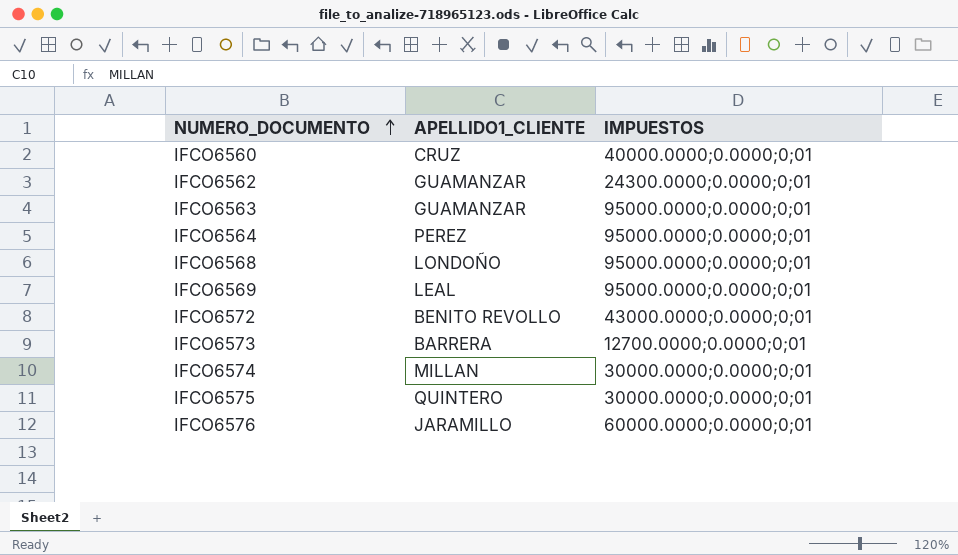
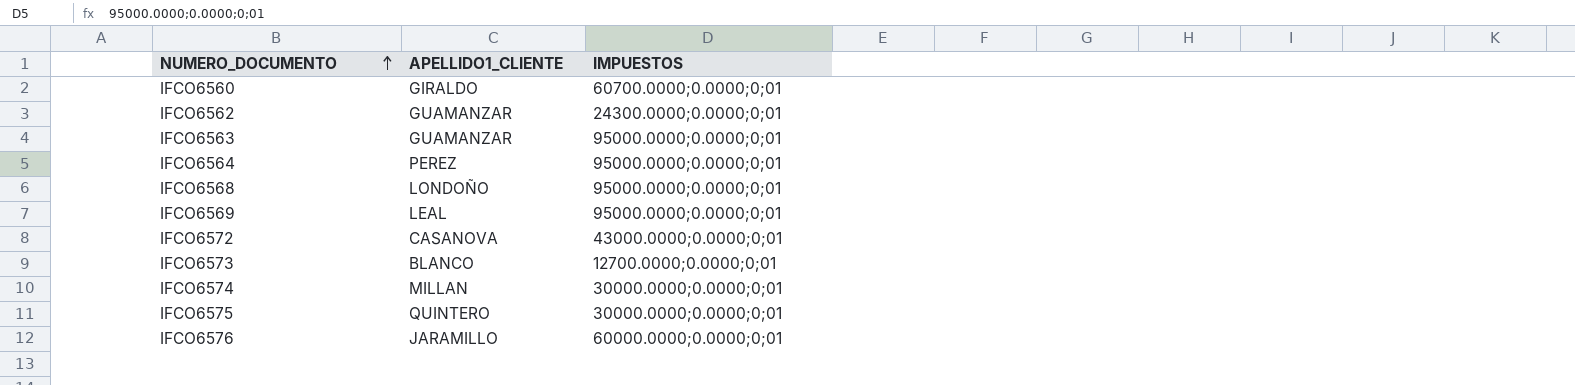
IFCO6560 | APELLIDO1_CLIENTE: CRUZ -> GIRALDO
IFCO6560 | IMPUESTOS: 40000.0000;0.0000;0;01 -> 60700.0000;0.0000;0;01
IFCO6572 | APELLIDO1_CLIENTE: BENITO REVOLLO -> CASANOVA
IFCO6573 | APELLIDO1_CLIENTE: BARRERA -> BLANCO

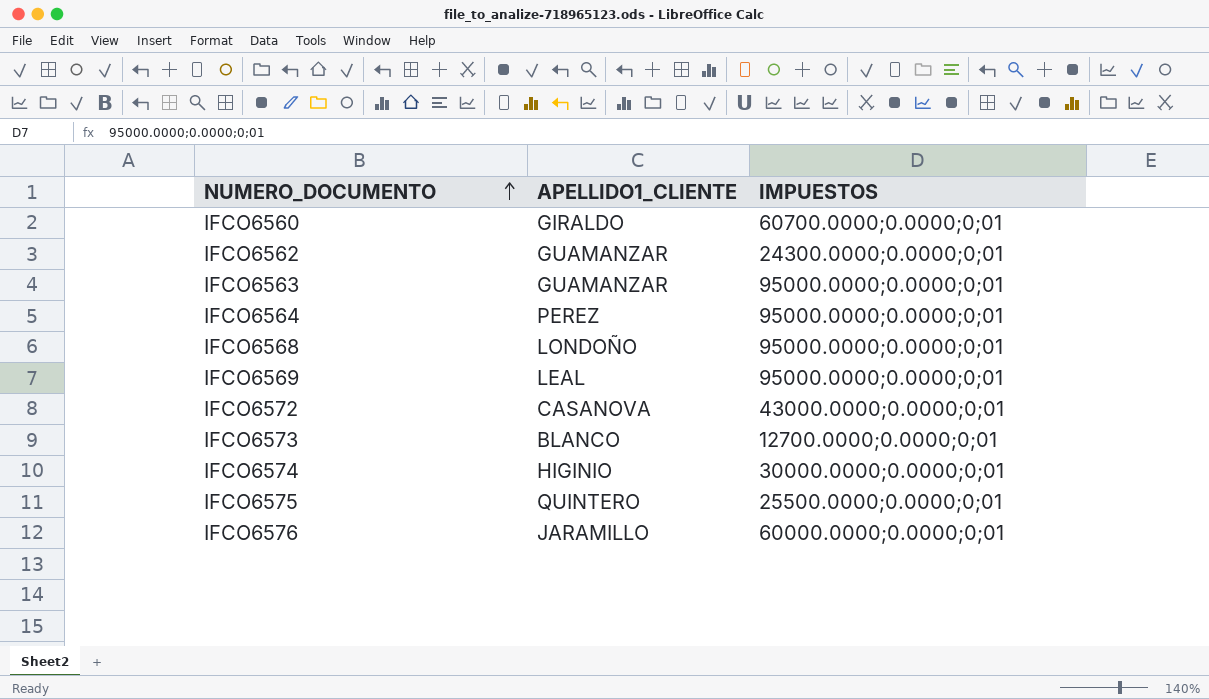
IFCO6574 | APELLIDO1_CLIENTE: MILLAN -> HIGINIO
IFCO6575 | IMPUESTOS: 30000.0000;0.0000;0;01 -> 25500.0000;0.0000;0;01

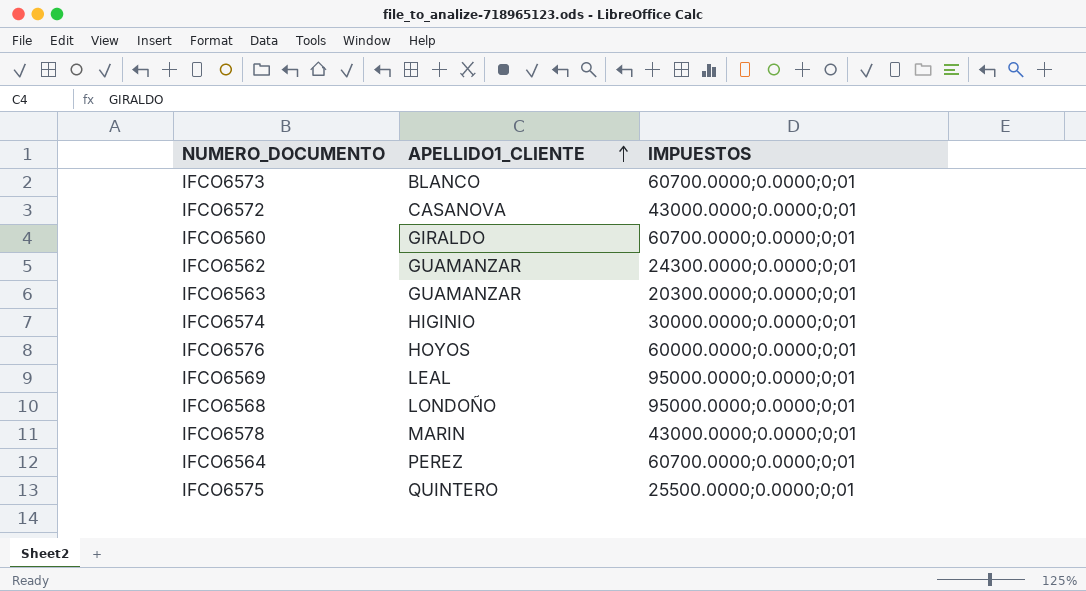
row order: NUMERO_DOCUMENTO ascending -> APELLIDO1_CLIENTE ascending
IFCO6573 | IMPUESTOS: 12700.0000;0.0000;0;01 -> 60700.0000;0.0000;0;01
IFCO6563 | IMPUESTOS: 95000.0000;0.0000;0;01 -> 20300.0000;0.0000;0;01
IFCO6576 | APELLIDO1_CLIENTE: JARAMILLO -> HOYOS
row IFCO6578: none -> MARIN | 43000.0000;0.0000;0;01
IFCO6564 | IMPUESTOS: 95000.0000;0.0000;0;01 -> 60700.0000;0.0000;0;01

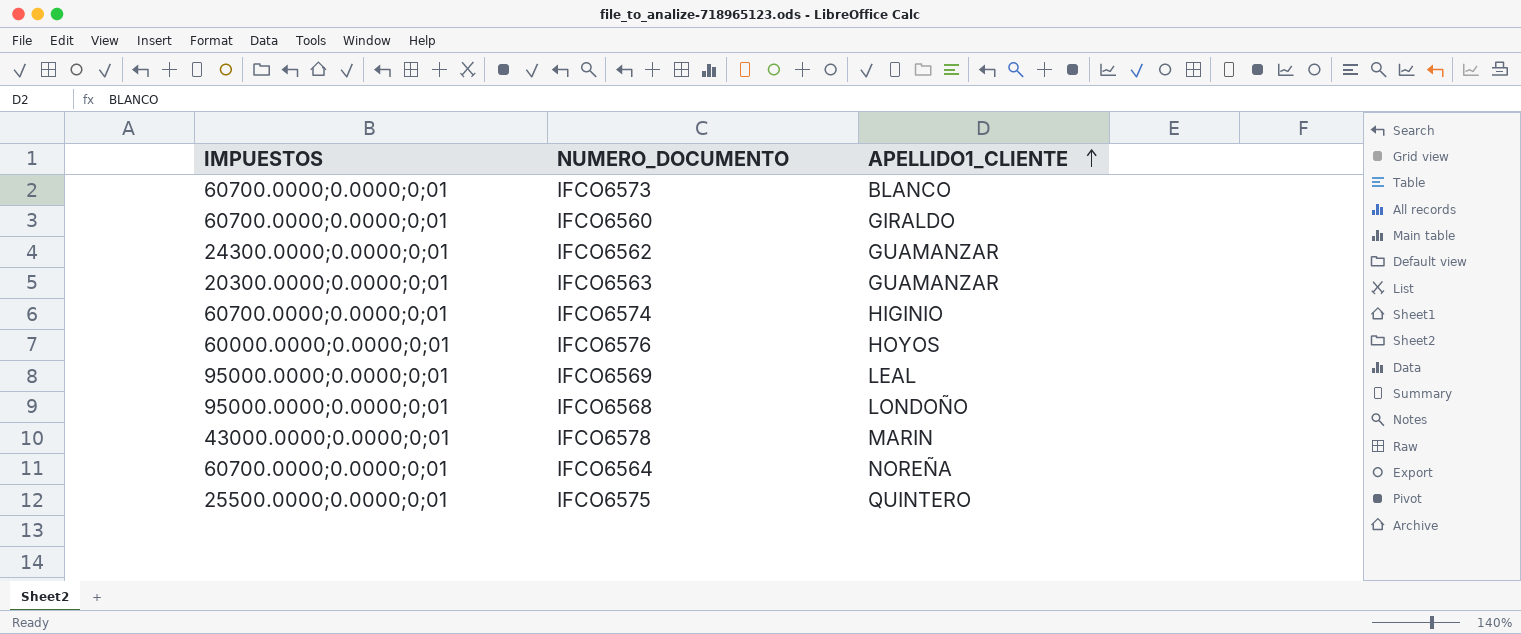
column IMPUESTOS | position: 3 -> 1
row IFCO6572: CASANOVA | 43000.0000;0.0000;0;01 -> none
IFCO6574 | IMPUESTOS: 30000.0000;0.0000;0;01 -> 60700.0000;0.0000;0;01
IFCO6564 | APELLIDO1_CLIENTE: PEREZ -> NOREÑA

